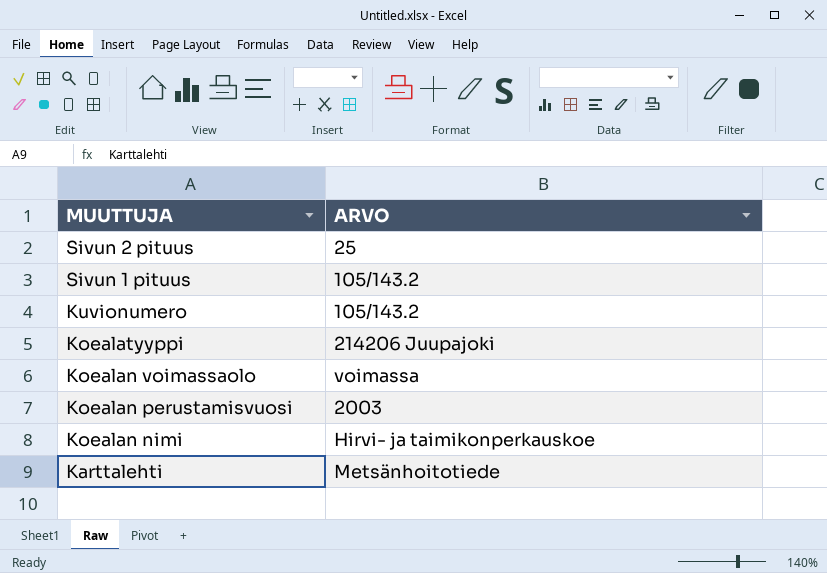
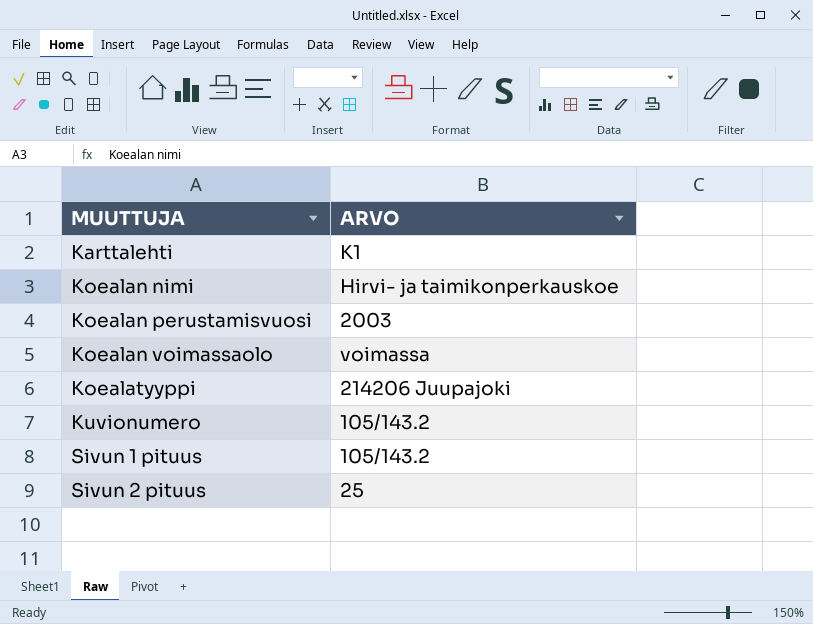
row order: MUUTTUJA descending -> MUUTTUJA ascending
Karttalehti | ARVO: Metsänhoitotiede -> K1

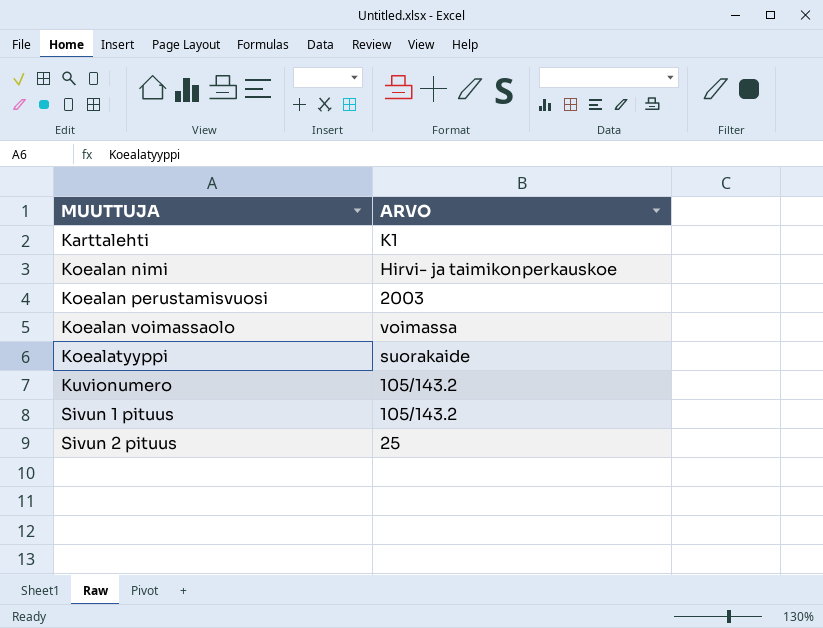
Koealatyyppi | ARVO: 214206 Juupajoki -> suorakaide

